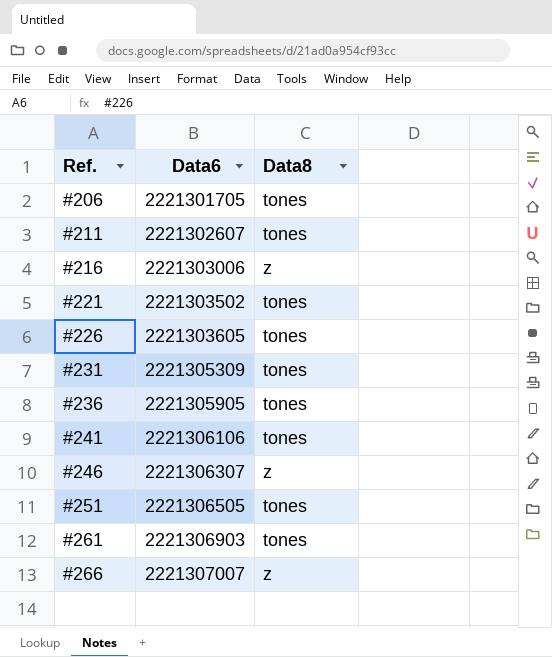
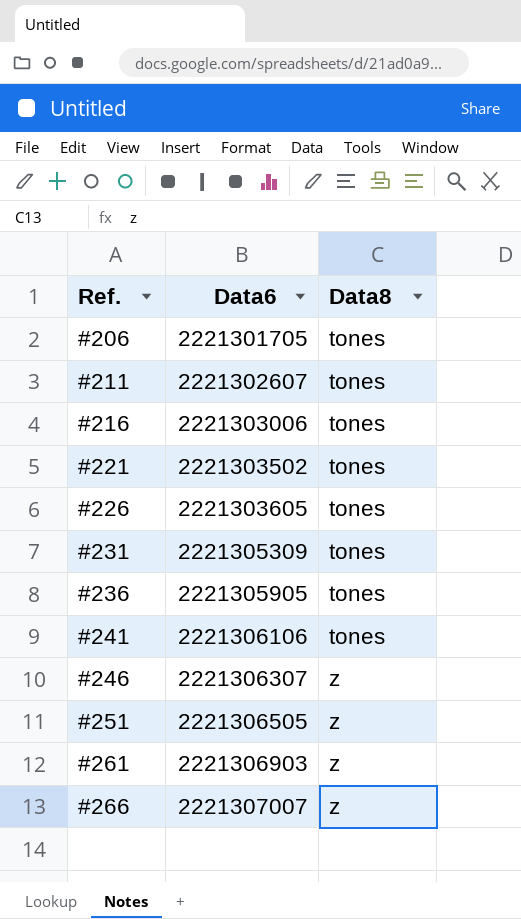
#216 | Data8: z -> tones
#251 | Data8: tones -> z
#261 | Data8: tones -> z

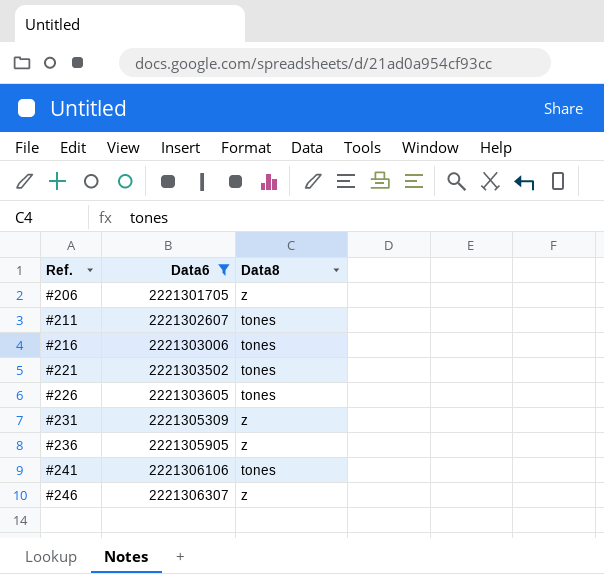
filter: none -> Data6 <= 2221306307
#206 | Data8: tones -> z
#231 | Data8: tones -> z
#236 | Data8: tones -> z

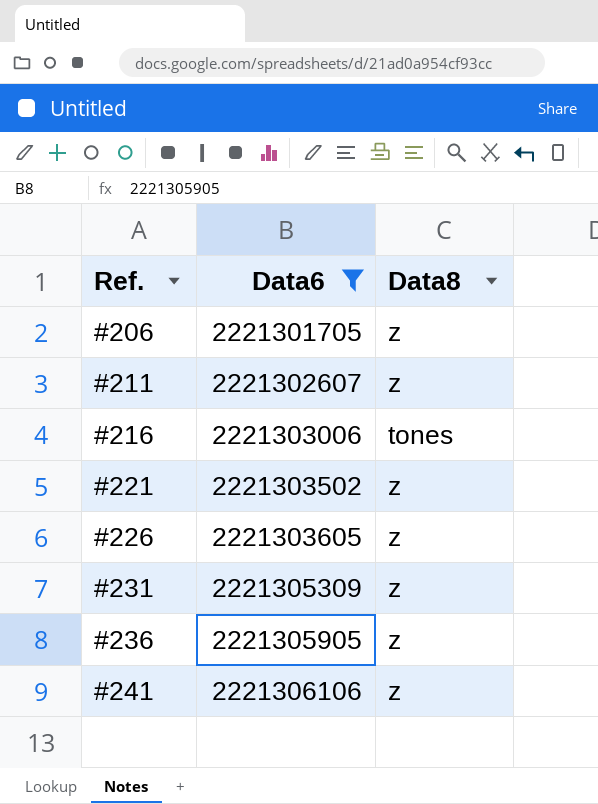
row #246: 2221306307 | z -> none
#211 | Data8: tones -> z
#221 | Data8: tones -> z
#226 | Data8: tones -> z
#241 | Data8: tones -> z

